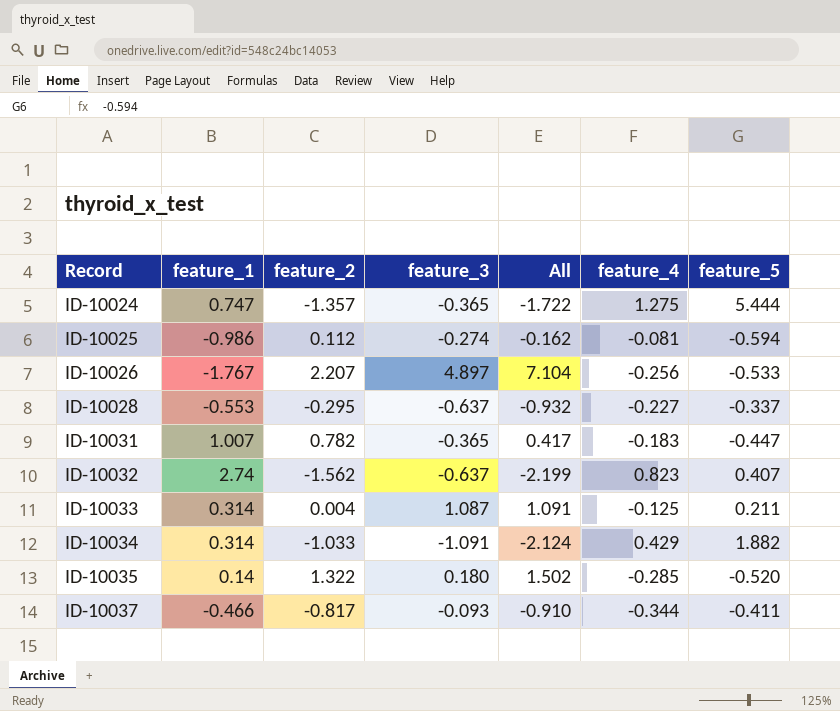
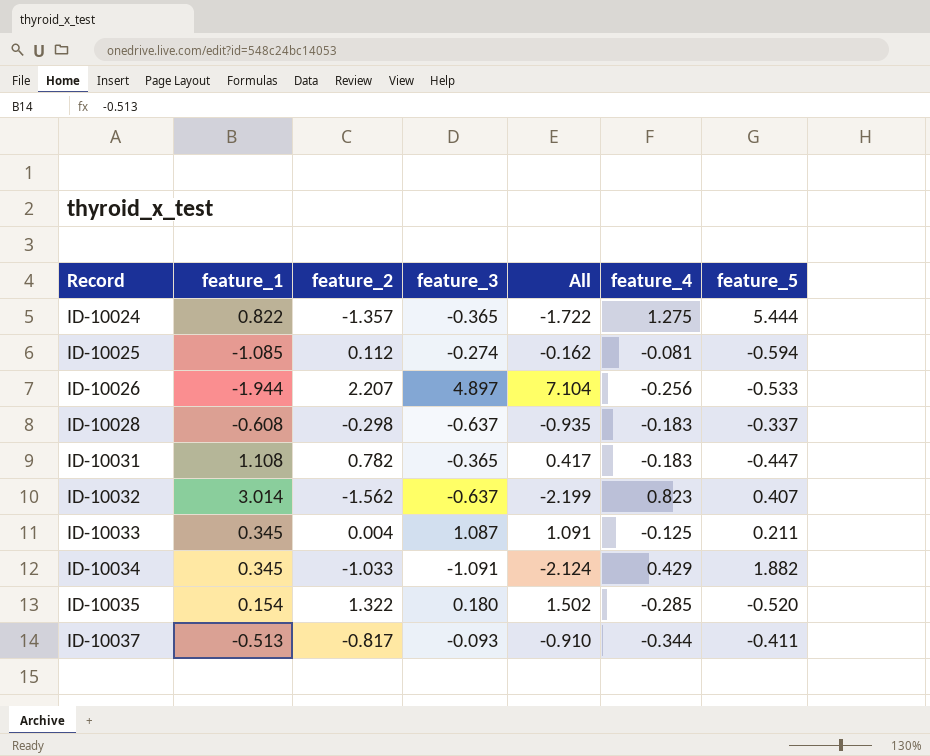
ID-10024 | feature_1: 0.747 -> 0.822
ID-10025 | feature_1: -0.986 -> -1.085
ID-10026 | feature_1: -1.767 -> -1.944
ID-10028 | feature_1: -0.553 -> -0.608
ID-10028 | feature_2: -0.295 -> -0.298
ID-10028 | All: -0.932 -> -0.935
ID-10028 | feature_4: -0.227 -> -0.183
ID-10031 | feature_1: 1.007 -> 1.108
ID-10032 | feature_1: 2.74 -> 3.014
ID-10033 | feature_1: 0.314 -> 0.345
ID-10034 | feature_1: 0.314 -> 0.345
ID-10035 | feature_1: 0.14 -> 0.154
ID-10037 | feature_1: -0.466 -> -0.513

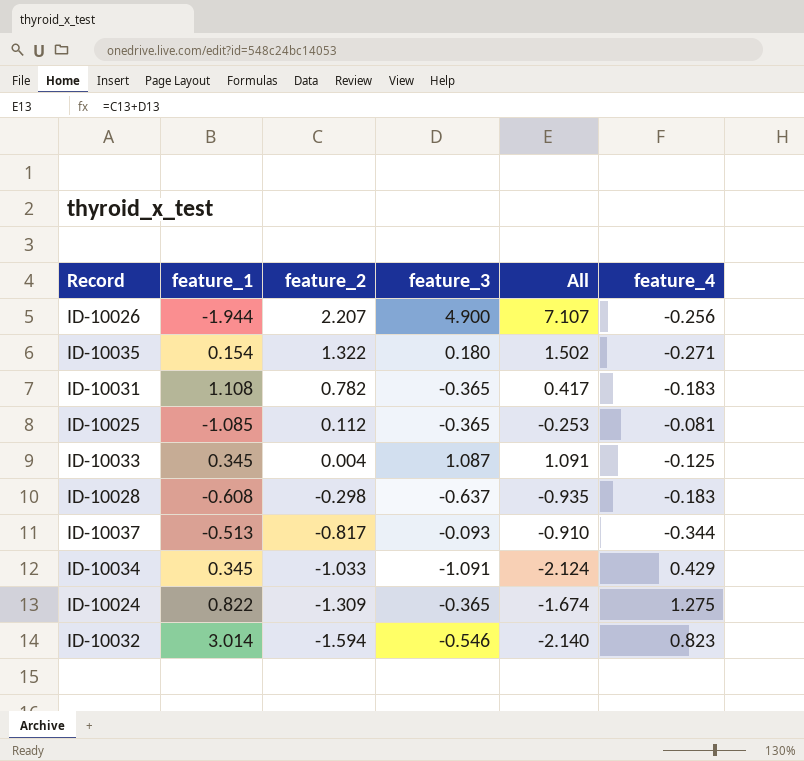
row order: Record ascending -> feature_2 descending
column feature_5 | position: 7 -> none
ID-10026 | feature_3: 4.897 -> 4.900
ID-10026 | All: 7.104 -> 7.107
ID-10035 | feature_4: -0.285 -> -0.271
ID-10025 | feature_3: -0.274 -> -0.365
ID-10025 | All: -0.162 -> -0.253
ID-10024 | feature_2: -1.357 -> -1.309
ID-10024 | All: -1.722 -> -1.674
ID-10032 | feature_2: -1.562 -> -1.594
ID-10032 | feature_3: -0.637 -> -0.546
ID-10032 | All: -2.199 -> -2.140

